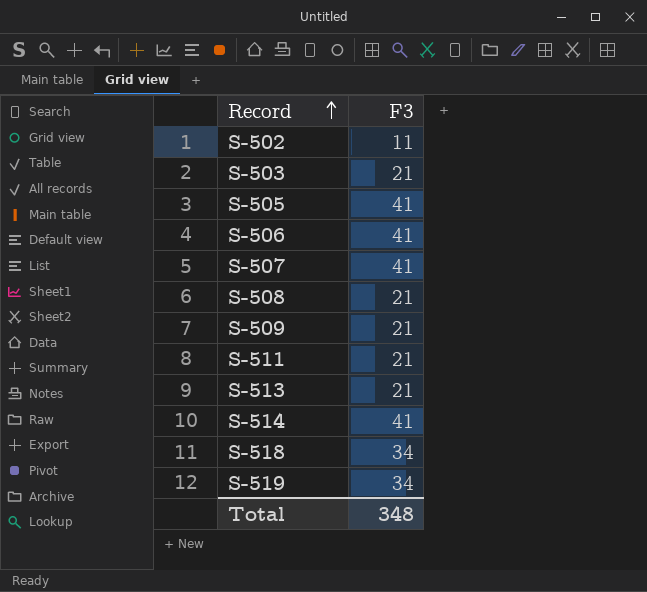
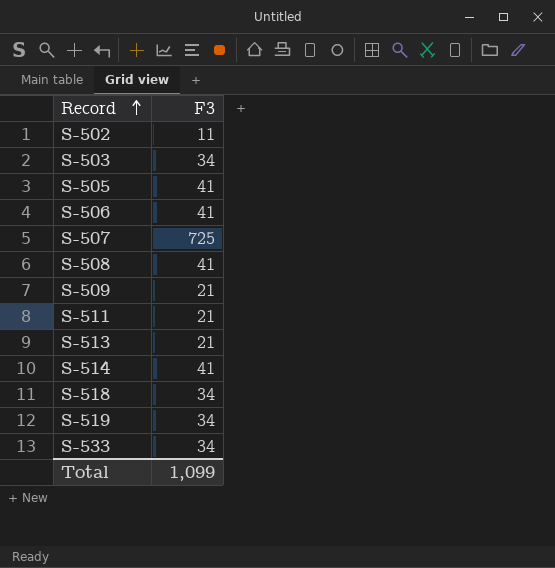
S-503 | F3: 21 -> 34
S-507 | F3: 41 -> 725
S-508 | F3: 21 -> 41
row S-533: none -> 34
Total | F3: 348 -> 1,099

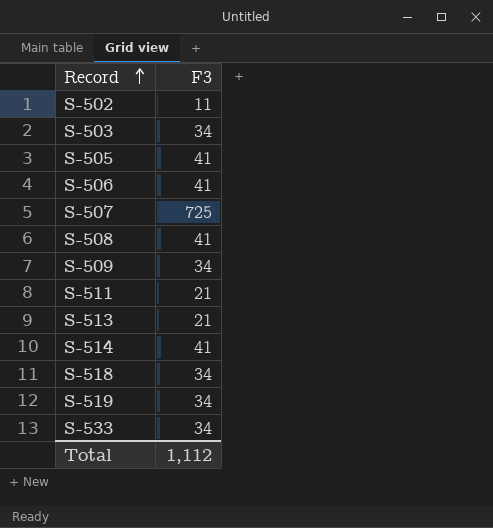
S-509 | F3: 21 -> 34
Total | F3: 1,099 -> 1,112

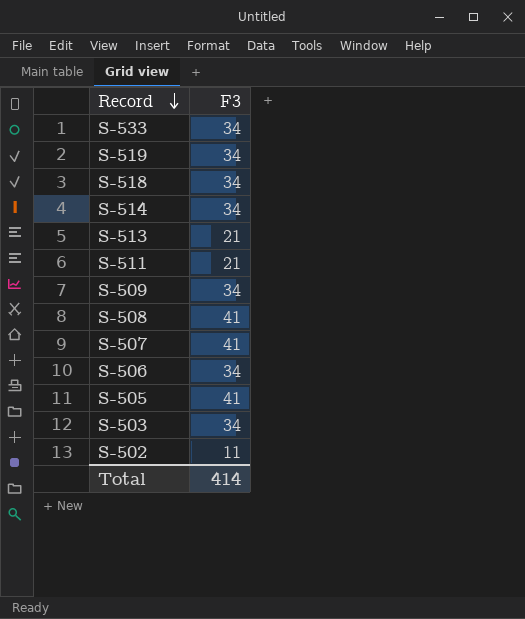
row order: Record ascending -> Record descending
S-514 | F3: 41 -> 34
S-507 | F3: 725 -> 41
S-506 | F3: 41 -> 34
Total | F3: 1,112 -> 414

